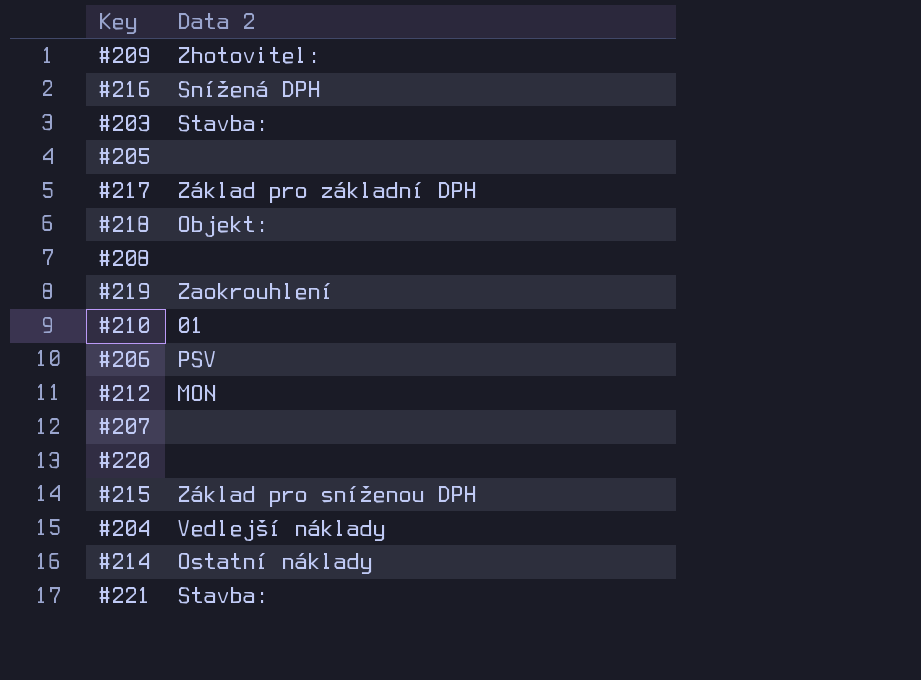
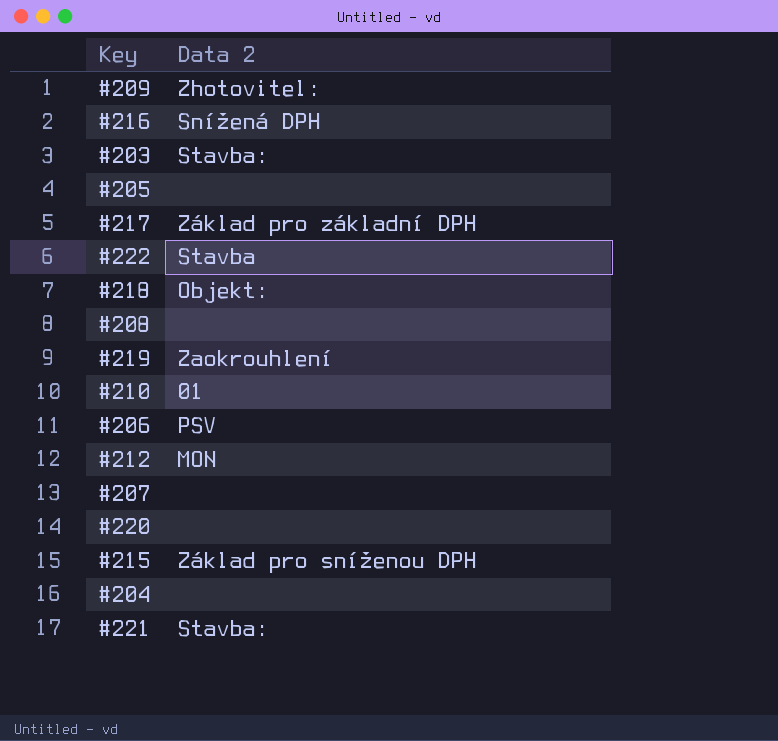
row #214: Ostatní náklady -> none
row #222: none -> Stavba
#204 | Data 2: Vedlejší náklady -> none

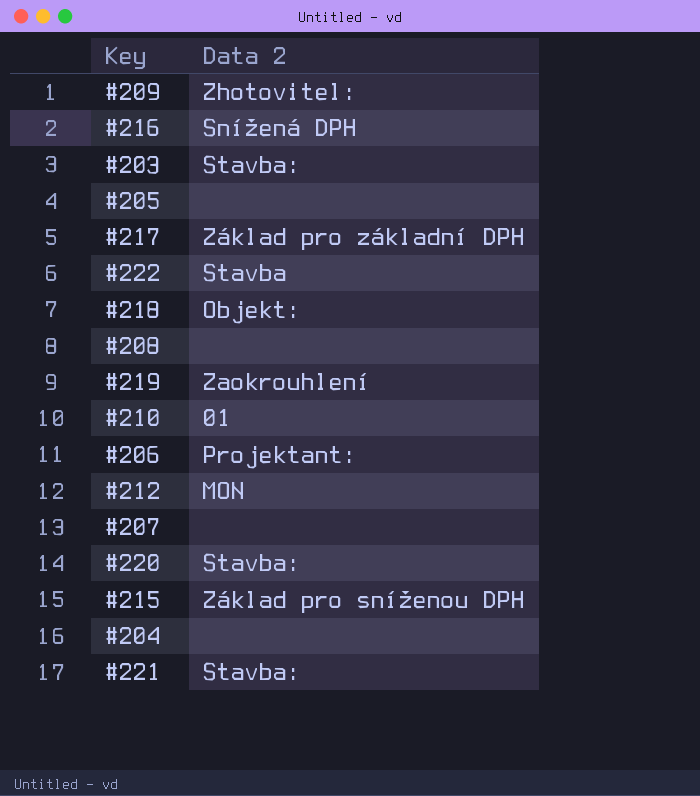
#206 | Data 2: PSV -> Projektant:
#220 | Data 2: none -> Stavba:

